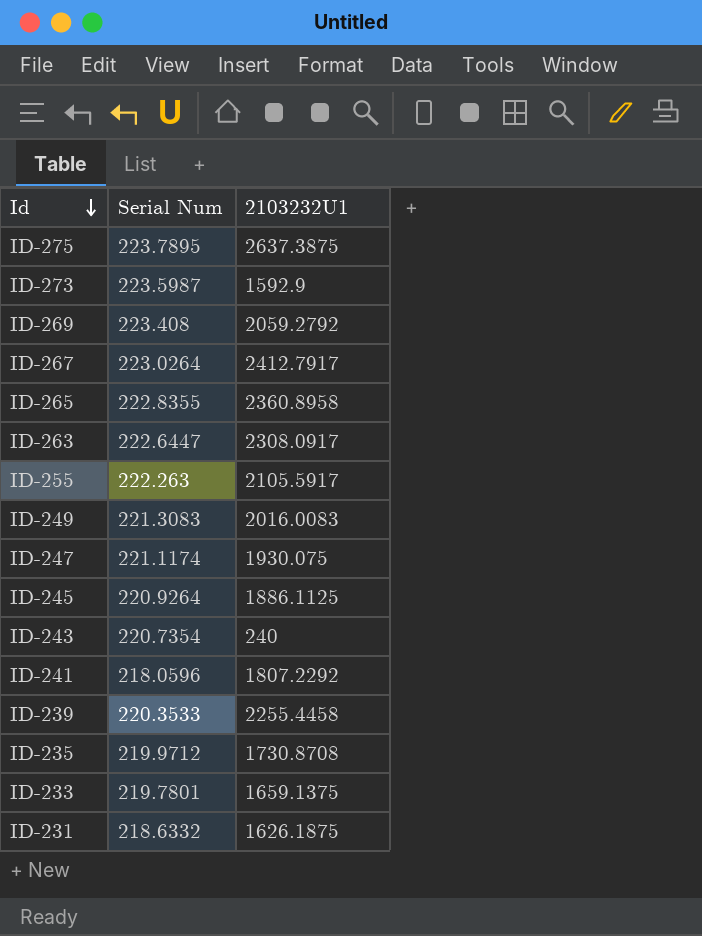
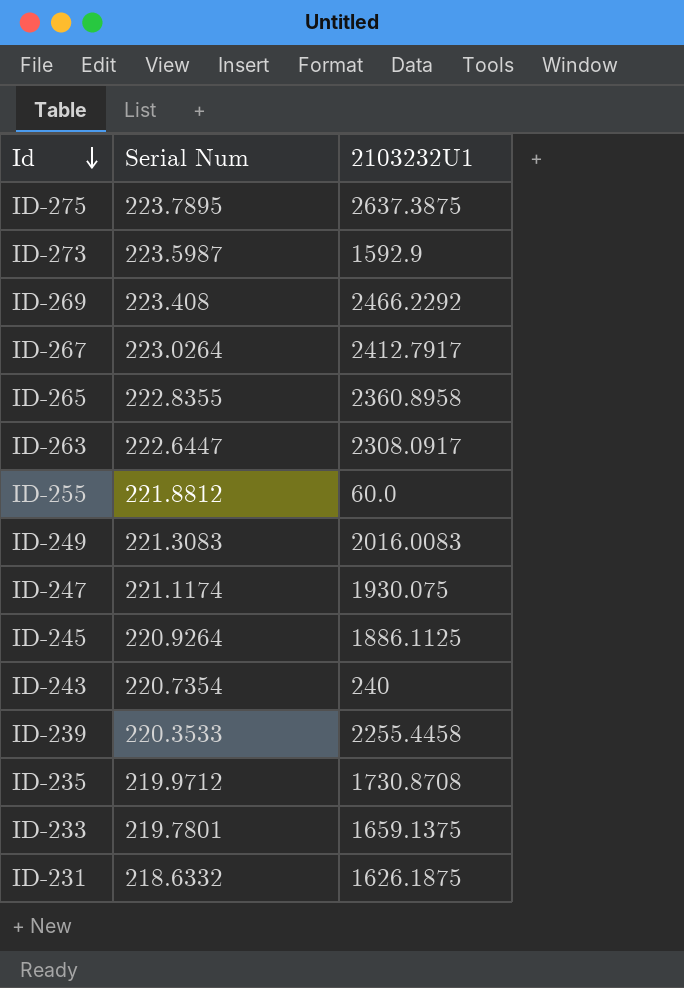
row ID-241: 218.0596 | 1807.2292 -> none
ID-269 | 2103232U1: 2059.2792 -> 2466.2292
ID-255 | Serial Num: 222.263 -> 221.8812
ID-255 | 2103232U1: 2105.5917 -> 60.0

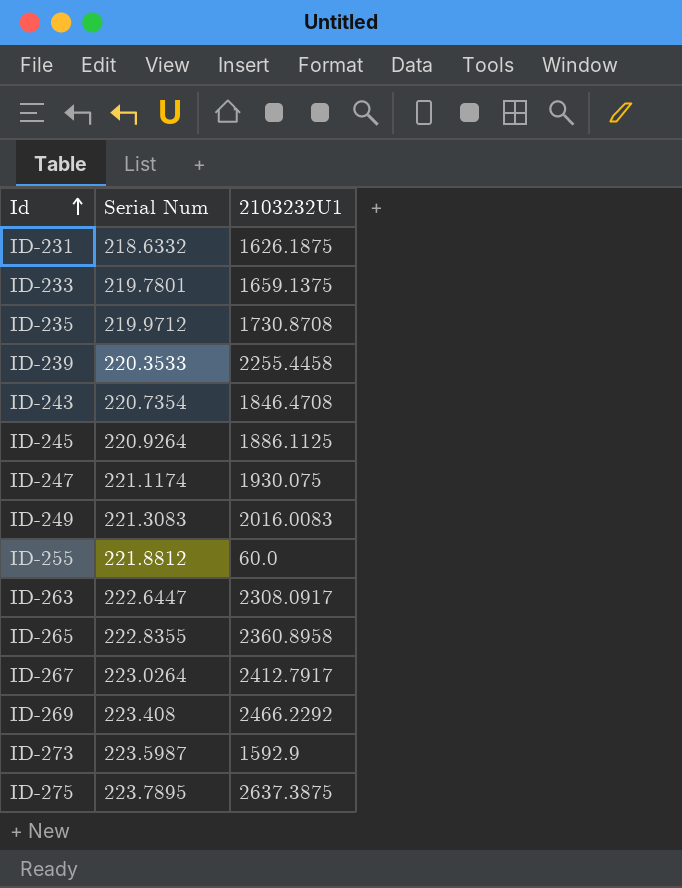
row order: Id descending -> Id ascending
ID-243 | 2103232U1: 240 -> 1846.4708

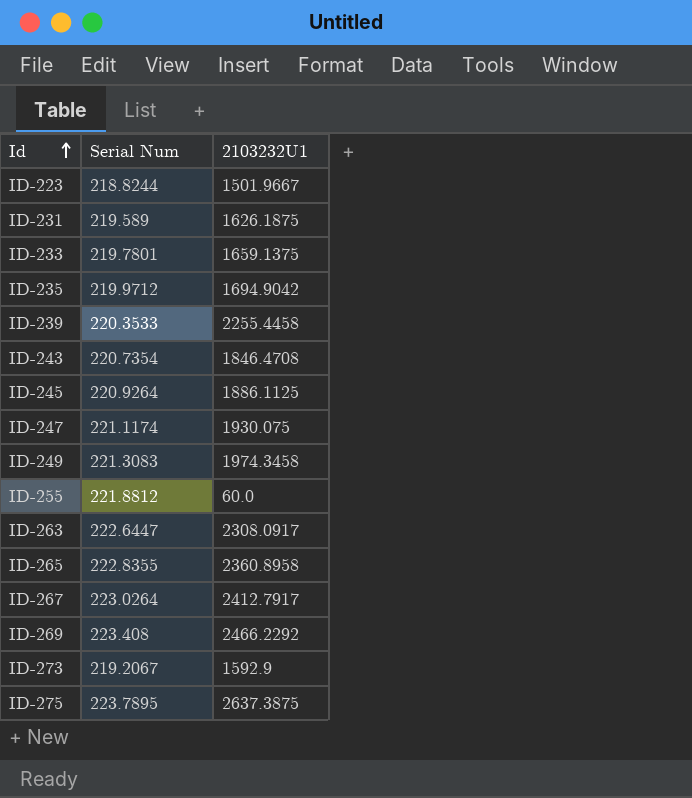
row ID-223: none -> 218.8244 | 1501.9667
ID-231 | Serial Num: 218.6332 -> 219.589
ID-235 | 2103232U1: 1730.8708 -> 1694.9042
ID-249 | 2103232U1: 2016.0083 -> 1974.3458
ID-273 | Serial Num: 223.5987 -> 219.2067

